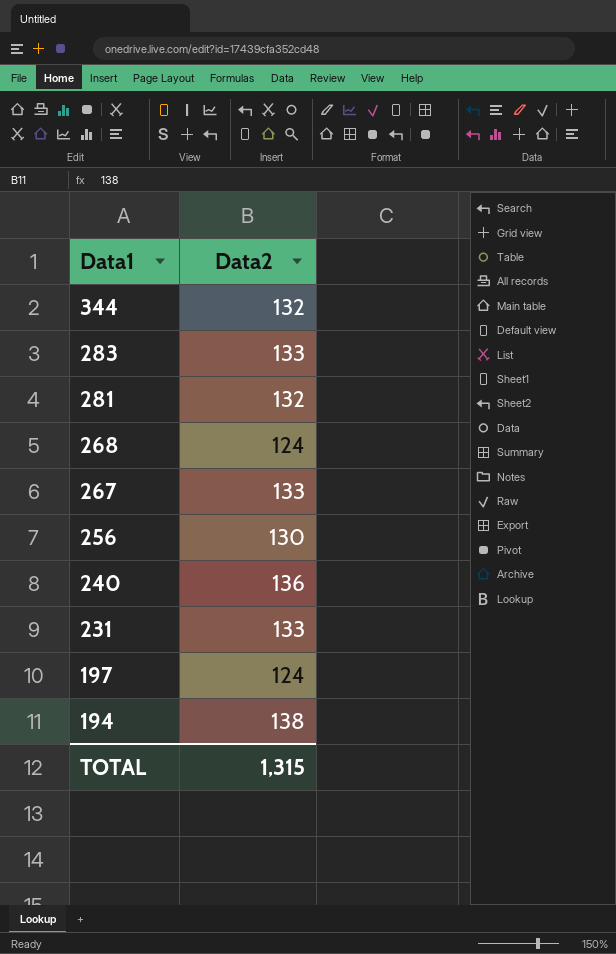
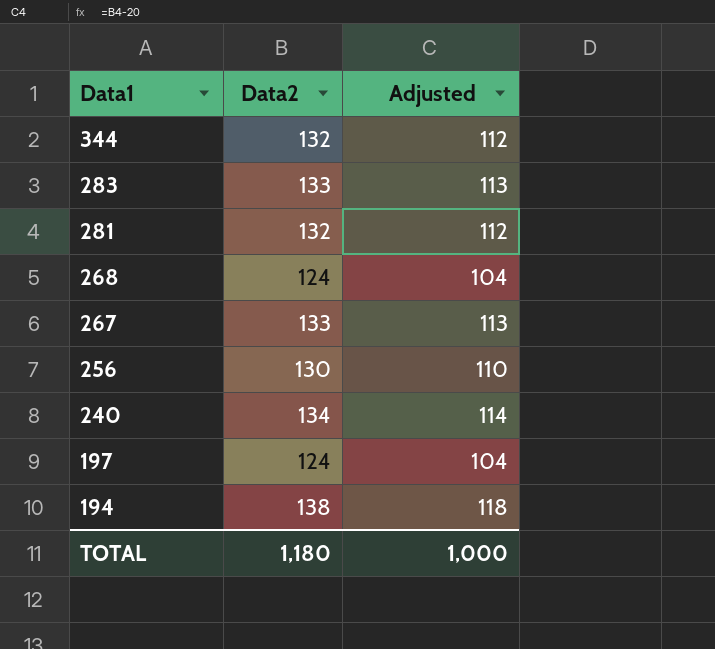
column Adjusted | formula: none -> [Data2] - 20
row 231: 133 -> none
240 | Data2: 136 -> 134
TOTAL | Data2: 1,315 -> 1,180

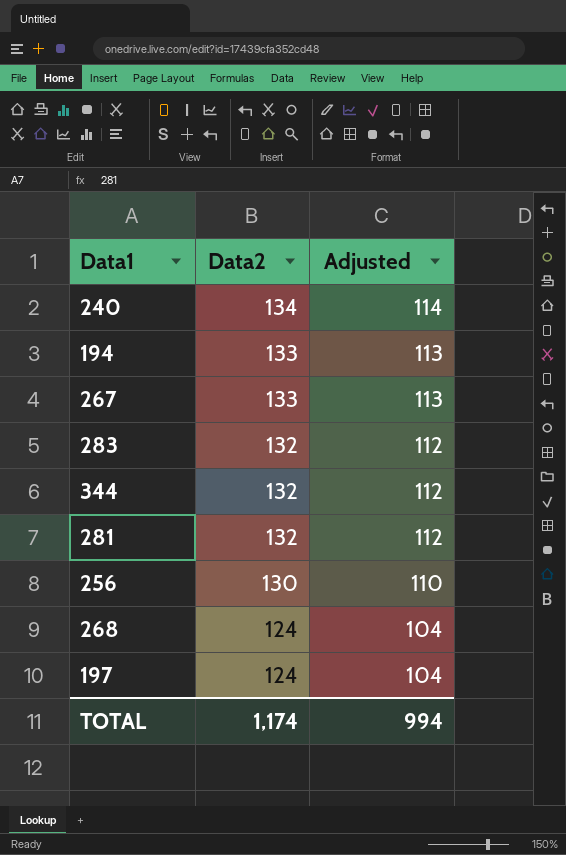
row order: Data1 descending -> Data2 descending
194 | Data2: 138 -> 133
194 | Adjusted: 118 -> 113
283 | Data2: 133 -> 132
283 | Adjusted: 113 -> 112
TOTAL | Data2: 1,180 -> 1,174
TOTAL | Adjusted: 1,000 -> 994

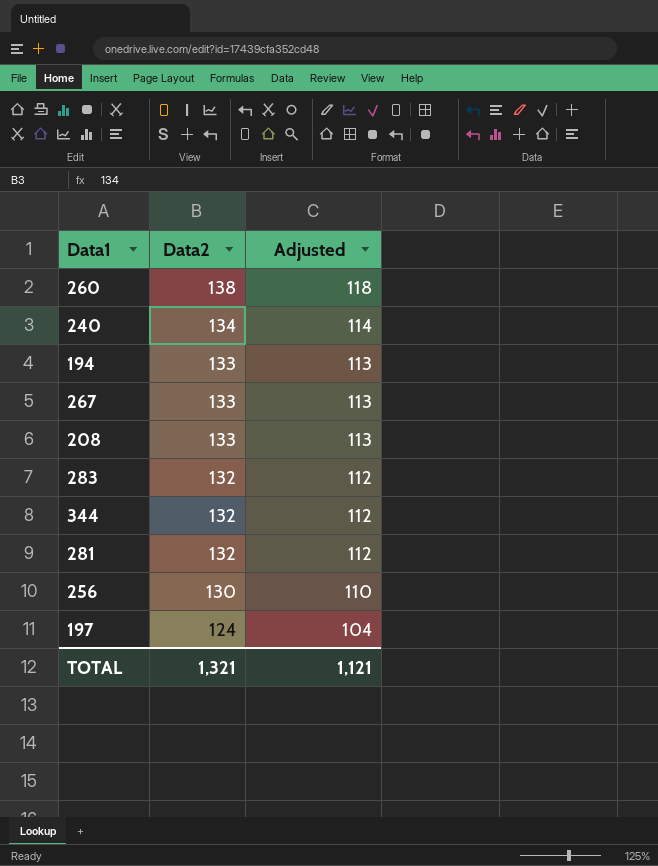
row 268: 124 | 104 -> none
row 260: none -> 138 | 118
row 208: none -> 133 | 113
TOTAL | Data2: 1,174 -> 1,321
TOTAL | Adjusted: 994 -> 1,121

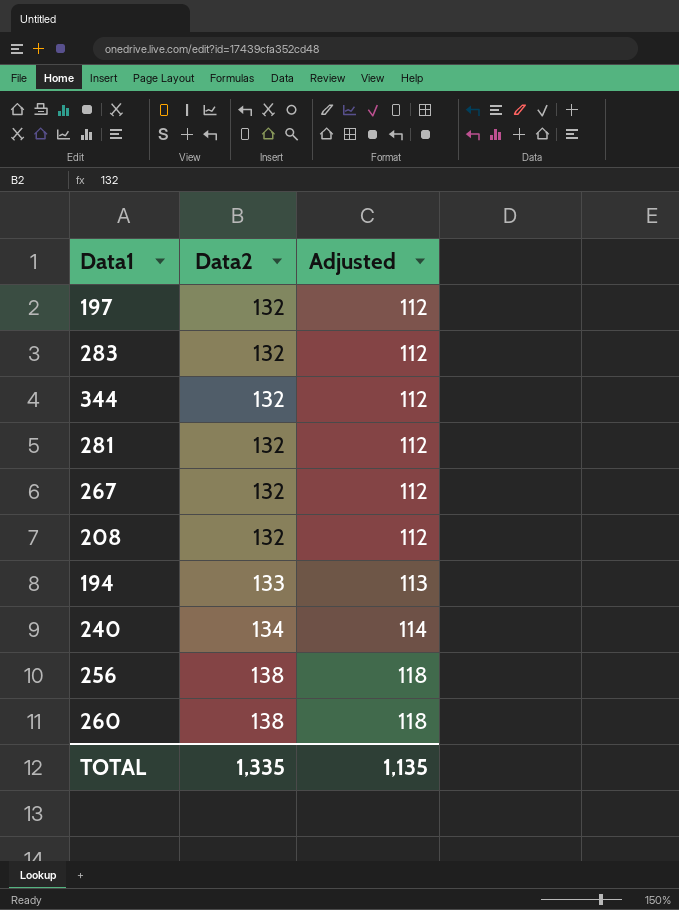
row order: Data2 descending -> Data2 ascending
197 | Data2: 124 -> 132
197 | Adjusted: 104 -> 112
267 | Data2: 133 -> 132
267 | Adjusted: 113 -> 112
208 | Data2: 133 -> 132
208 | Adjusted: 113 -> 112
256 | Data2: 130 -> 138
256 | Adjusted: 110 -> 118
TOTAL | Data2: 1,321 -> 1,335
TOTAL | Adjusted: 1,121 -> 1,135

